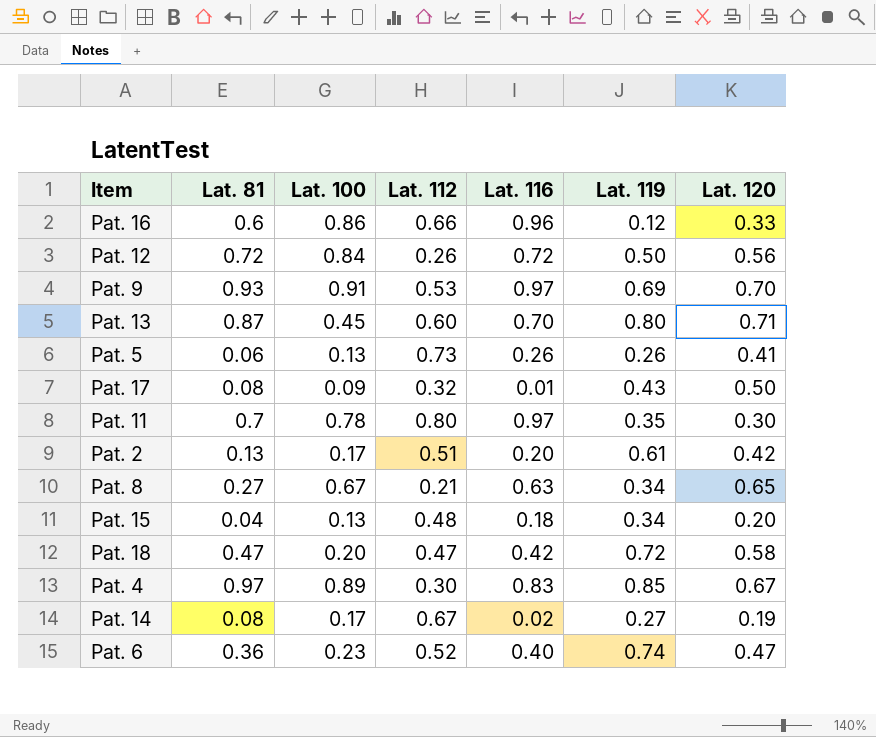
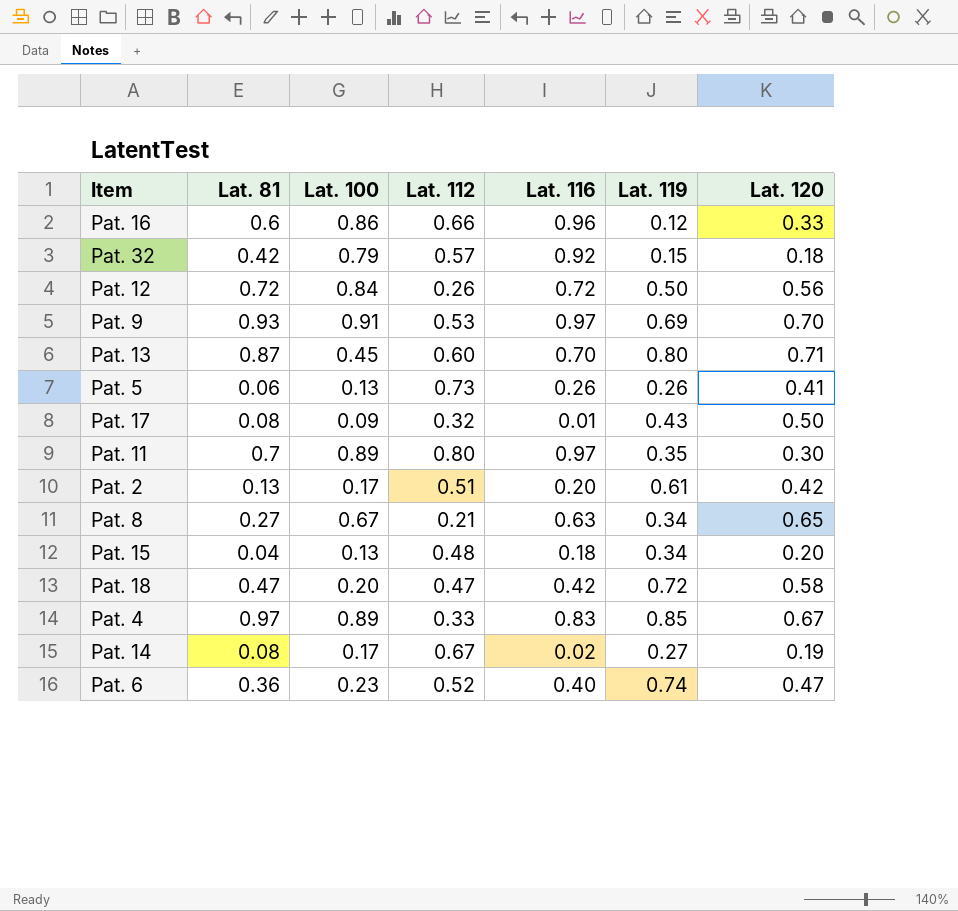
row Pat. 32: none -> 0.42 | 0.79 | 0.57 | 0.92 | 0.15 | 0.18
Pat. 11 | Lat. 100: 0.78 -> 0.89
Pat. 4 | Lat. 112: 0.30 -> 0.33

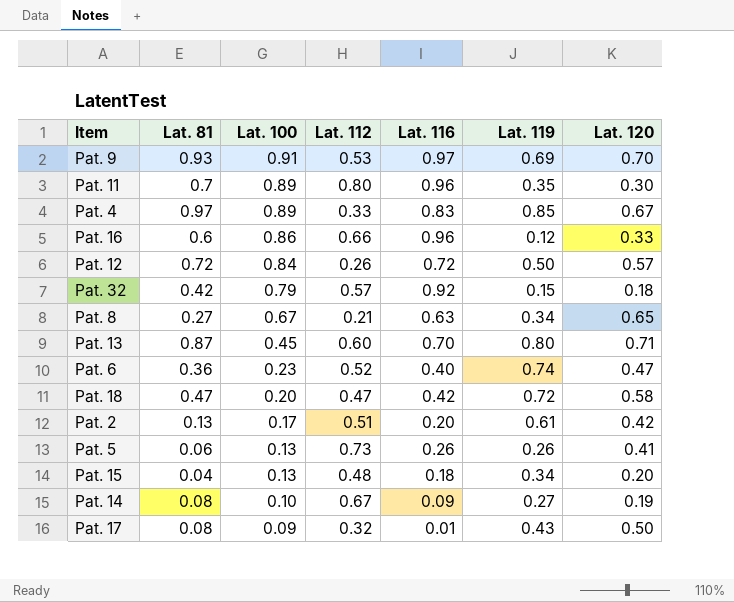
row order: none -> Lat. 100 descending
Pat. 11 | Lat. 116: 0.97 -> 0.96
Pat. 12 | Lat. 120: 0.56 -> 0.57
Pat. 14 | Lat. 100: 0.17 -> 0.10
Pat. 14 | Lat. 116: 0.02 -> 0.09

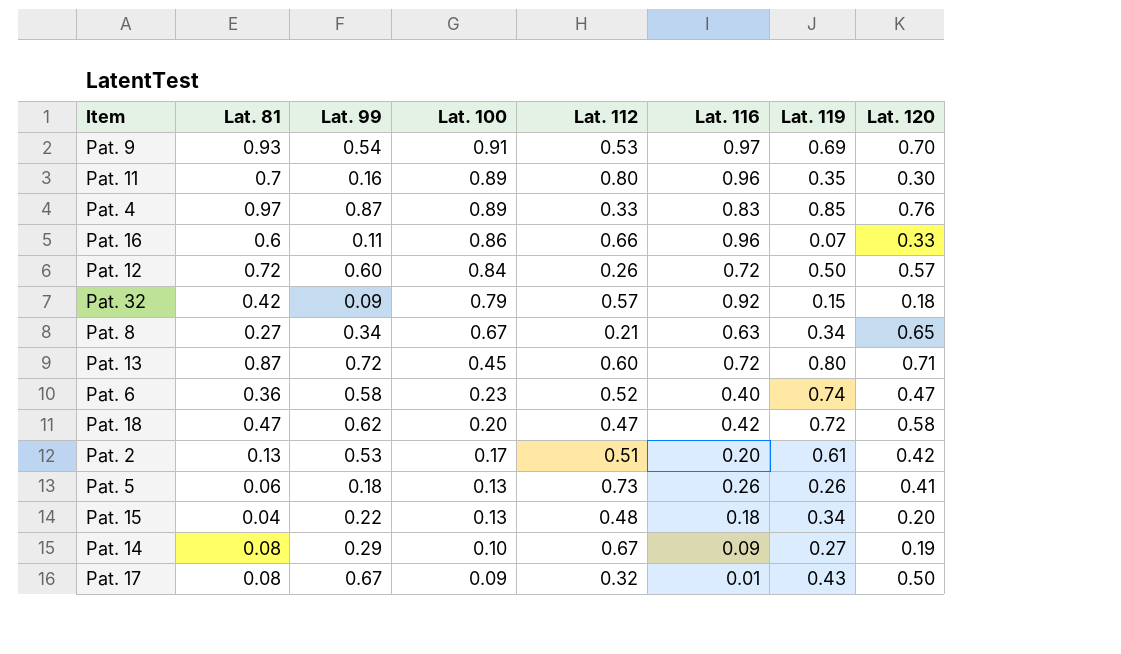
column Lat. 99 | position: none -> 3
Pat. 4 | Lat. 120: 0.67 -> 0.76
Pat. 16 | Lat. 119: 0.12 -> 0.07
Pat. 13 | Lat. 116: 0.70 -> 0.72

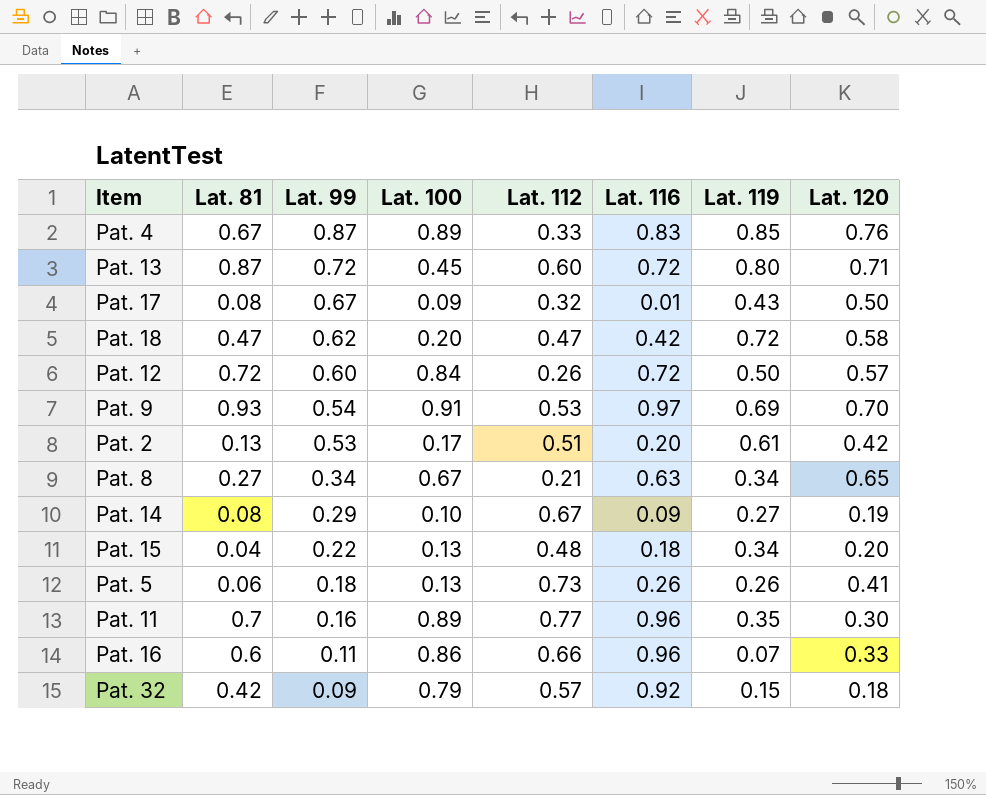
row order: Lat. 100 descending -> Lat. 99 descending
row Pat. 6: 0.36 | 0.58 | 0.23 | 0.52 | 0.40 | 0.74 | 0.47 -> none
Pat. 4 | Lat. 81: 0.97 -> 0.67
Pat. 11 | Lat. 112: 0.80 -> 0.77

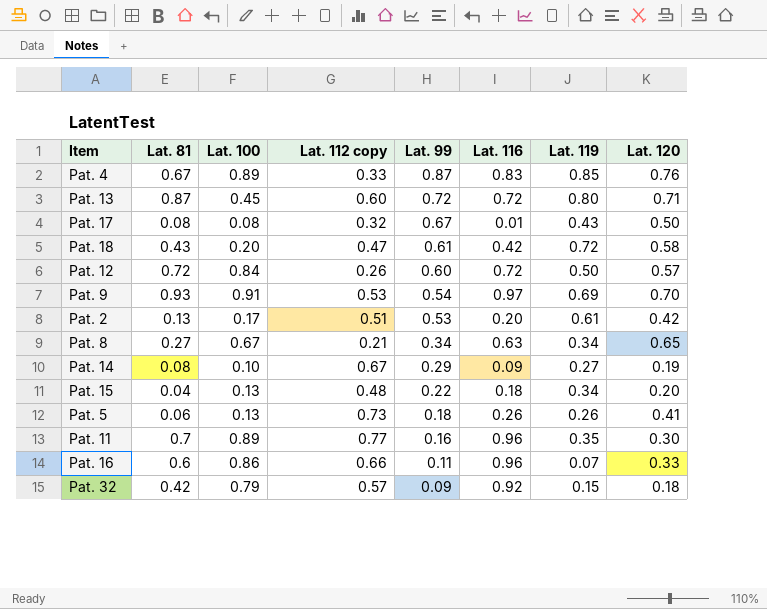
column name: Lat. 112 -> Lat. 112 copy
column Lat. 99 | position: 3 -> 5
Pat. 17 | Lat. 100: 0.09 -> 0.08
Pat. 18 | Lat. 81: 0.47 -> 0.43
Pat. 18 | Lat. 99: 0.62 -> 0.61

